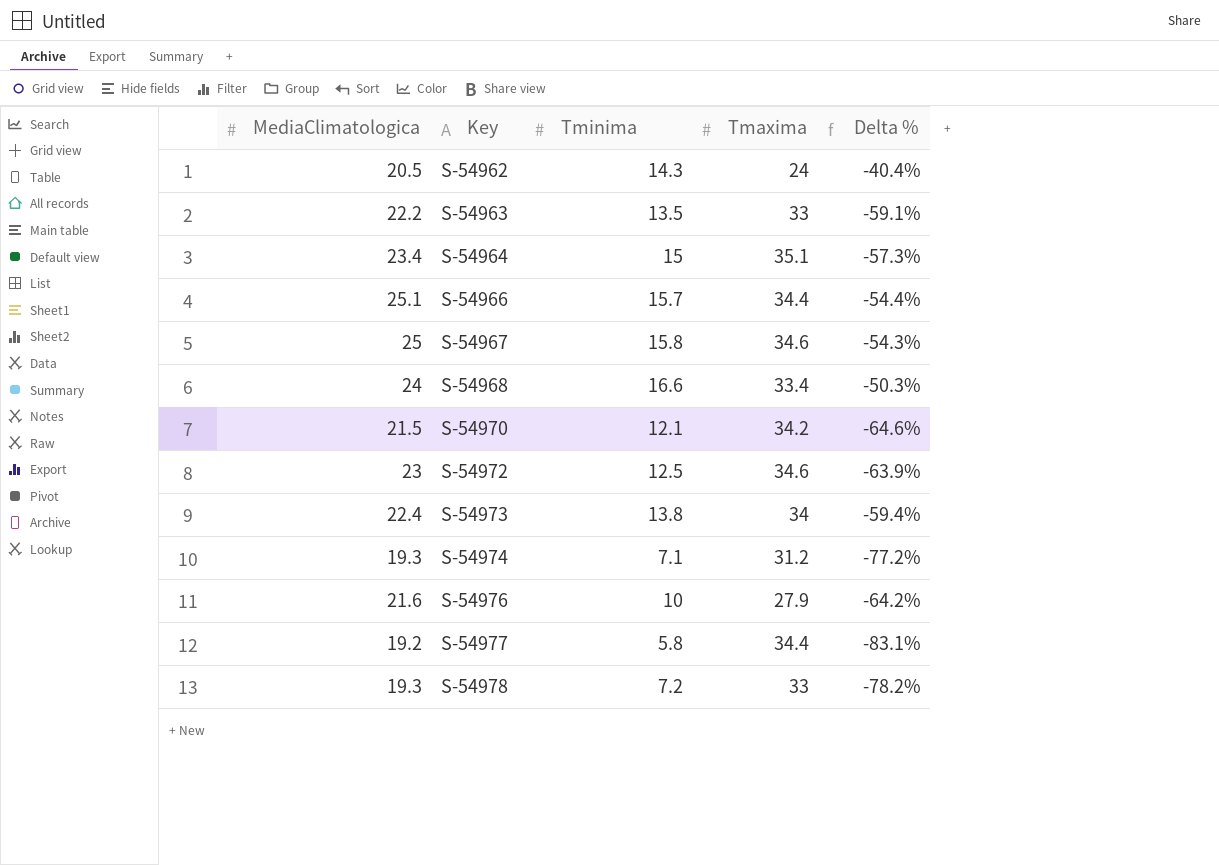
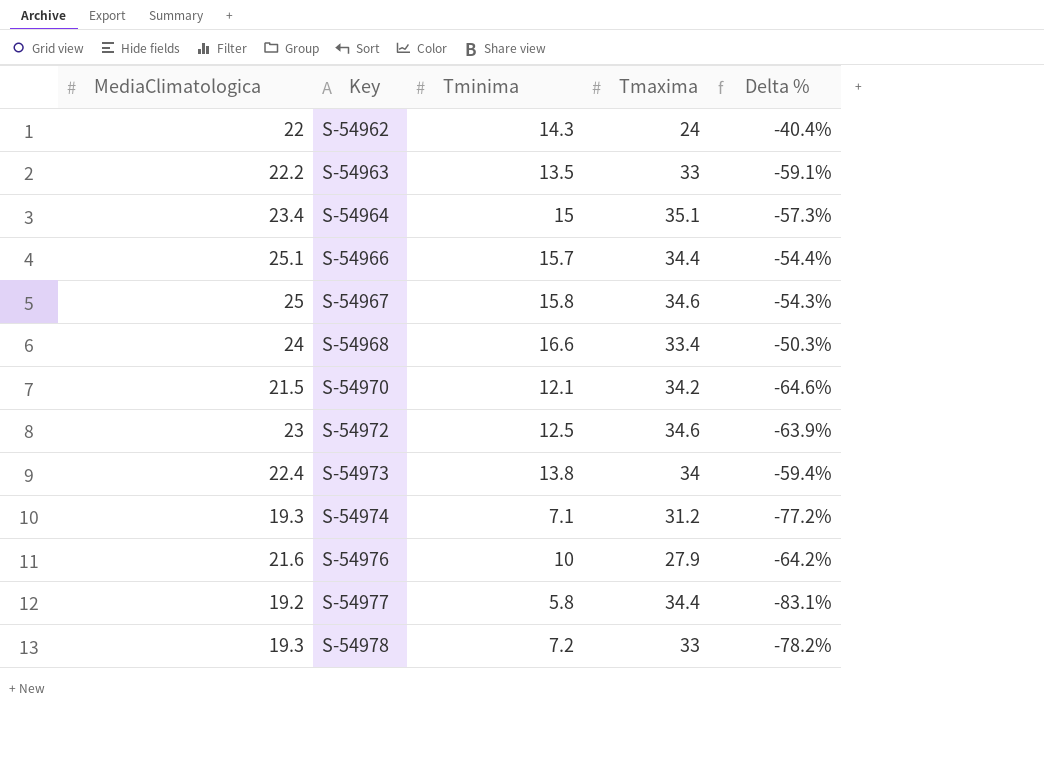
S-54962 | MediaClimatologica: 20.5 -> 22

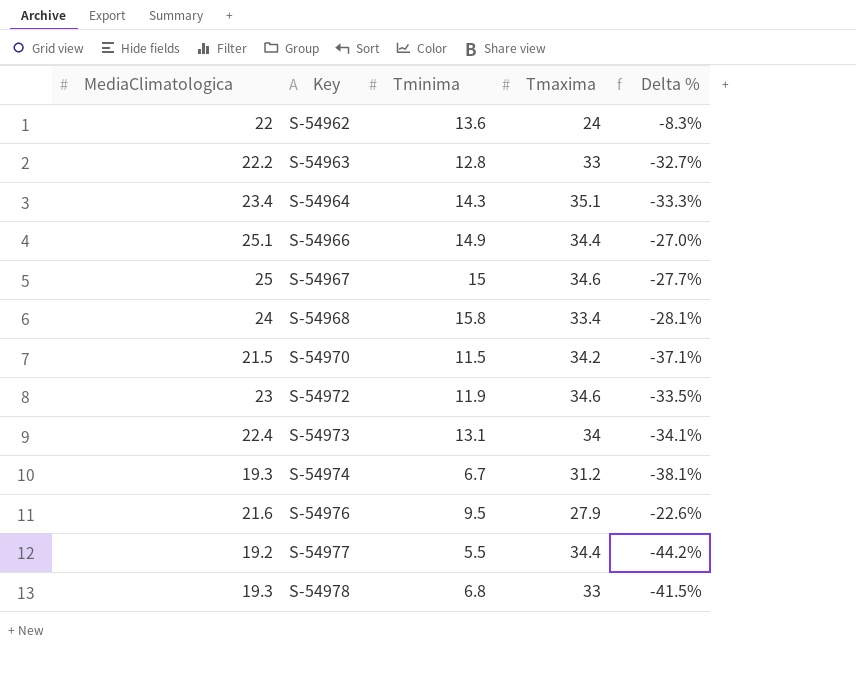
column Delta % | formula: ([Tminima] - [Tmaxima]) / [Tmaxima] -> ([MediaClimatologica] - [Tmaxima]) / [Tmaxima]
S-54962 | Tminima: 14.3 -> 13.6
S-54963 | Tminima: 13.5 -> 12.8
S-54964 | Tminima: 15 -> 14.3
S-54966 | Tminima: 15.7 -> 14.9
S-54967 | Tminima: 15.8 -> 15
S-54968 | Tminima: 16.6 -> 15.8
S-54970 | Tminima: 12.1 -> 11.5
S-54972 | Tminima: 12.5 -> 11.9
S-54973 | Tminima: 13.8 -> 13.1
S-54974 | Tminima: 7.1 -> 6.7
S-54976 | Tminima: 10 -> 9.5
S-54977 | Tminima: 5.8 -> 5.5
S-54978 | Tminima: 7.2 -> 6.8

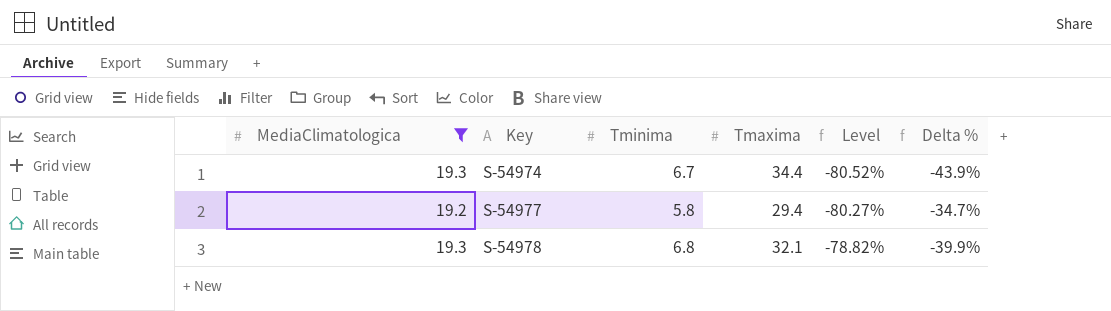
filter: none -> MediaClimatologica <= 19.3
column Level | formula: none -> ([Tminima] - [Tmaxima]) / [Tmaxima]
S-54974 | Tmaxima: 31.2 -> 34.4
S-54974 | Delta %: -38.1% -> -43.9%
S-54977 | Tminima: 5.5 -> 5.8
S-54977 | Tmaxima: 34.4 -> 29.4
S-54977 | Delta %: -44.2% -> -34.7%
S-54978 | Tmaxima: 33 -> 32.1
S-54978 | Delta %: -41.5% -> -39.9%

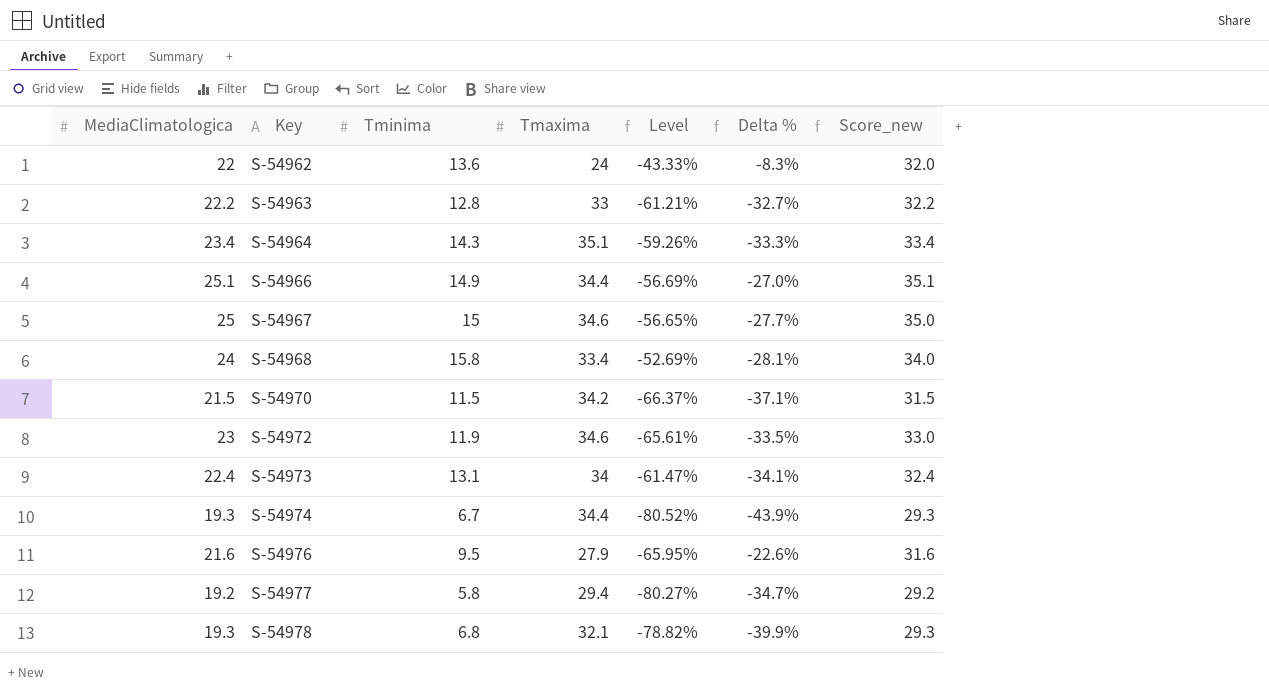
filter: MediaClimatologica <= 19.3 -> none
column Score_new | formula: none -> [MediaClimatologica] + 10

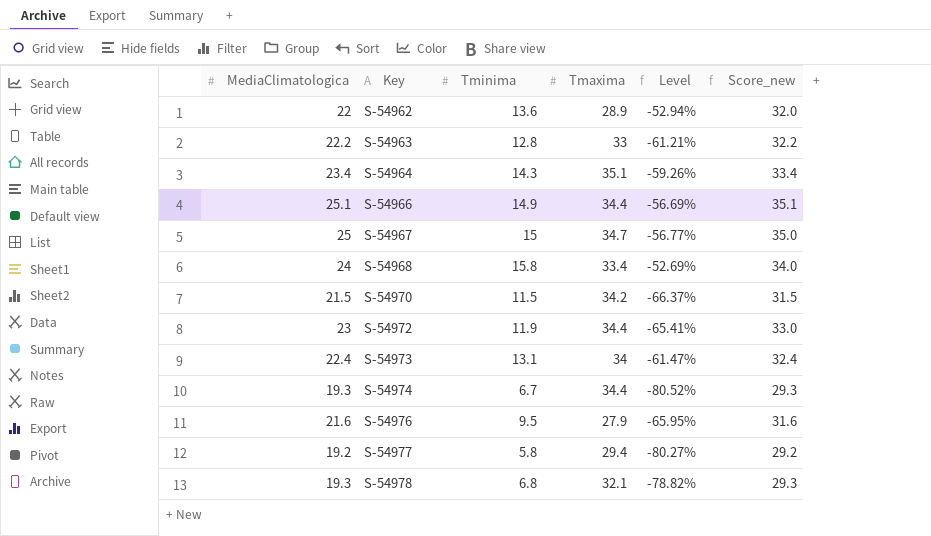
column Delta % | formula: ([MediaClimatologica] - [Tmaxima]) / [Tmaxima] -> none
S-54962 | Tmaxima: 24 -> 28.9
S-54962 | Level: -43.33% -> -52.94%
S-54967 | Tmaxima: 34.6 -> 34.7
S-54967 | Level: -56.65% -> -56.77%
S-54972 | Tmaxima: 34.6 -> 34.4
S-54972 | Level: -65.61% -> -65.41%

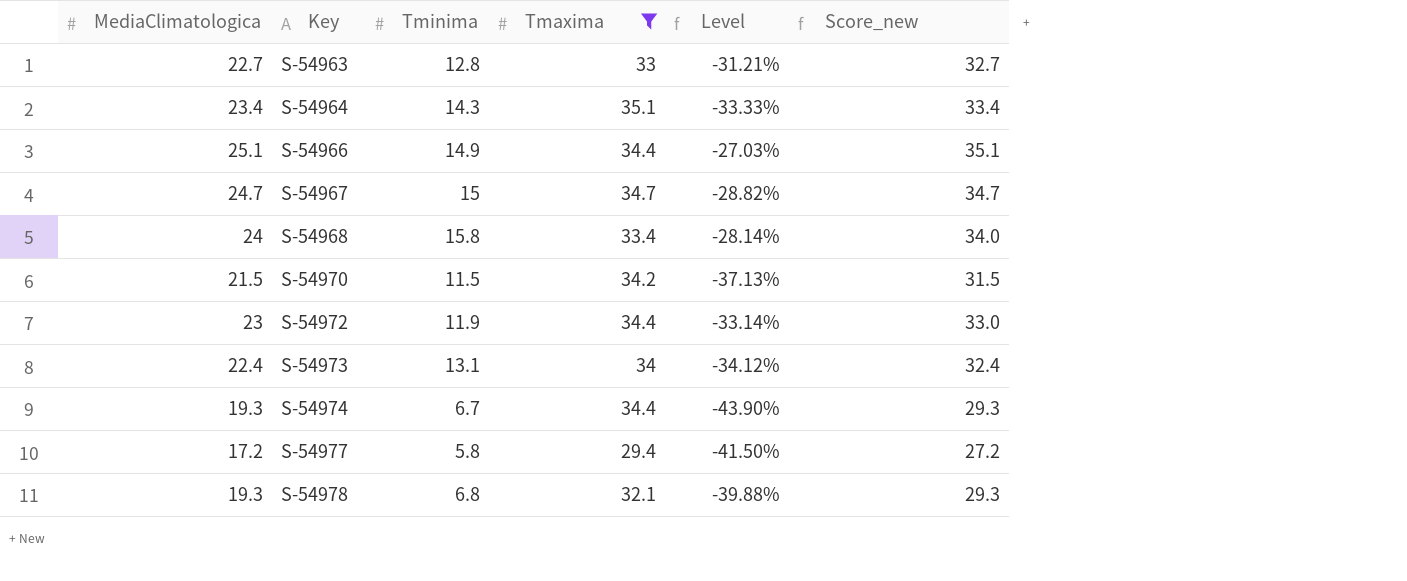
filter: none -> Tmaxima >= 29.4
column Level | formula: ([Tminima] - [Tmaxima]) / [Tmaxima] -> ([MediaClimatologica] - [Tmaxima]) / [Tmaxima]
S-54963 | MediaClimatologica: 22.2 -> 22.7
S-54963 | Score_new: 32.2 -> 32.7
S-54967 | MediaClimatologica: 25 -> 24.7
S-54967 | Score_new: 35.0 -> 34.7
S-54977 | MediaClimatologica: 19.2 -> 17.2
S-54977 | Score_new: 29.2 -> 27.2

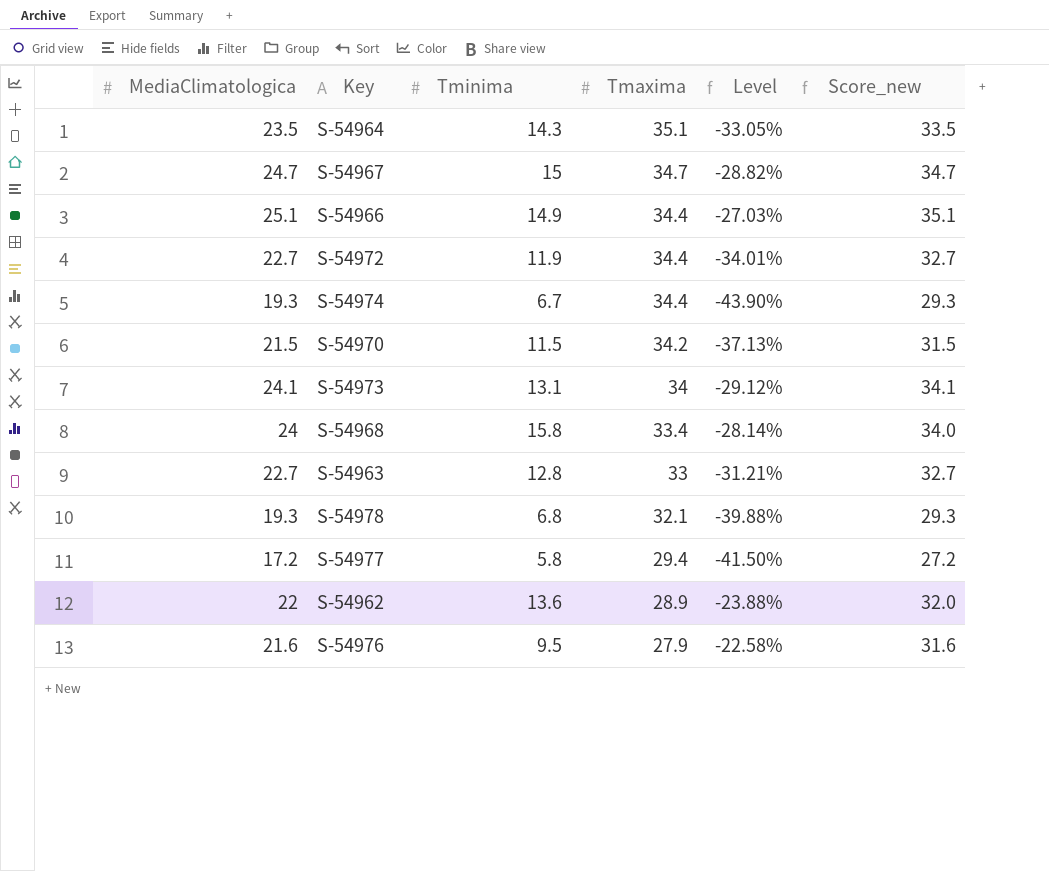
filter: Tmaxima >= 29.4 -> none
row order: Key ascending -> Tmaxima descending
S-54964 | MediaClimatologica: 23.4 -> 23.5
S-54964 | Level: -33.33% -> -33.05%
S-54964 | Score_new: 33.4 -> 33.5
S-54972 | MediaClimatologica: 23 -> 22.7
S-54972 | Level: -33.14% -> -34.01%
S-54972 | Score_new: 33.0 -> 32.7
S-54973 | MediaClimatologica: 22.4 -> 24.1
S-54973 | Level: -34.12% -> -29.12%
S-54973 | Score_new: 32.4 -> 34.1

